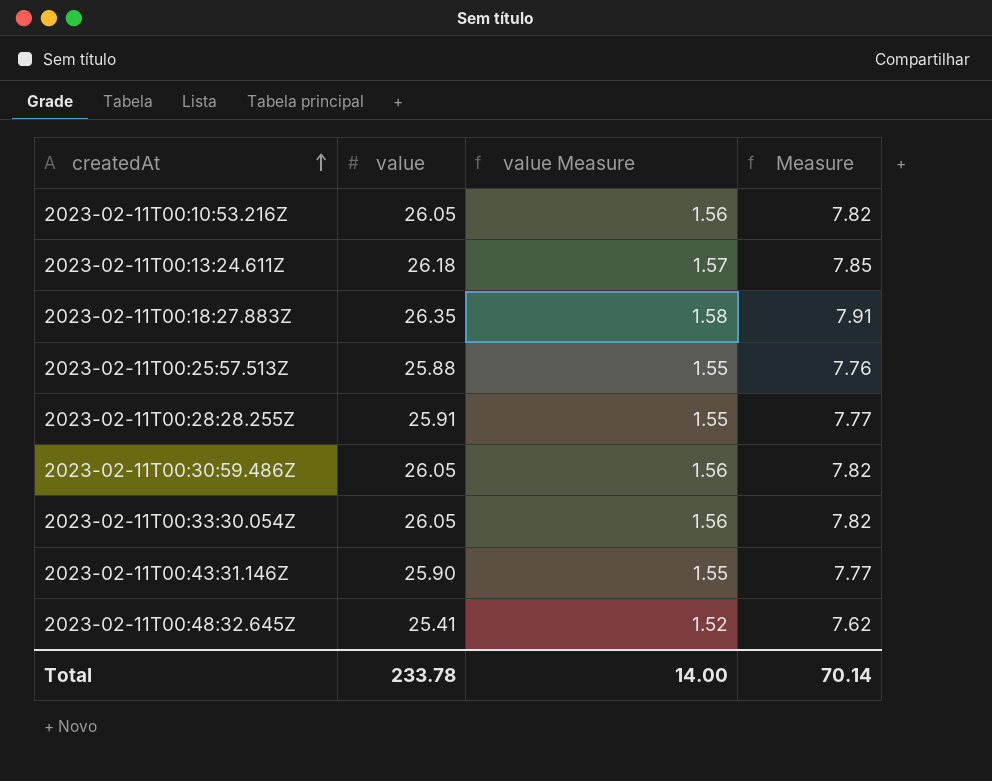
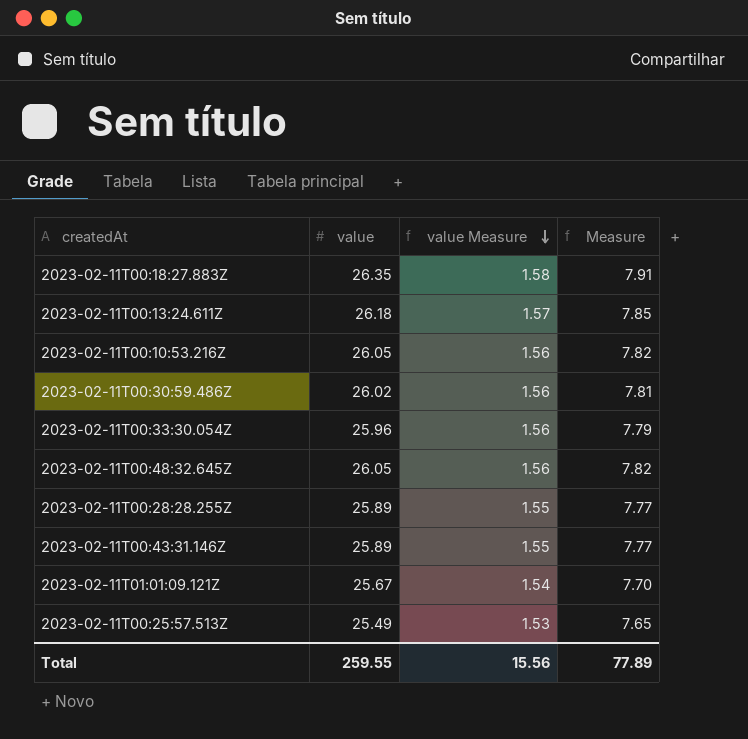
row order: createdAt ascending -> value Measure descending
2023-02-11T00:30:59.486Z | value: 26.05 -> 26.02
2023-02-11T00:30:59.486Z | Measure: 7.82 -> 7.81
2023-02-11T00:33:30.054Z | value: 26.05 -> 25.96
2023-02-11T00:33:30.054Z | Measure: 7.82 -> 7.79
2023-02-11T00:48:32.645Z | value: 25.41 -> 26.05
2023-02-11T00:48:32.645Z | value Measure: 1.52 -> 1.56
2023-02-11T00:48:32.645Z | Measure: 7.62 -> 7.82
2023-02-11T00:28:28.255Z | value: 25.91 -> 25.89
2023-02-11T00:43:31.146Z | value: 25.90 -> 25.89
row 2023-02-11T01:01:09.121Z: none -> 25.67 | 1.54 | 7.70
2023-02-11T00:25:57.513Z | value: 25.88 -> 25.49
2023-02-11T00:25:57.513Z | value Measure: 1.55 -> 1.53
2023-02-11T00:25:57.513Z | Measure: 7.76 -> 7.65
Total | value: 233.78 -> 259.55
Total | value Measure: 14.00 -> 15.56
Total | Measure: 70.14 -> 77.89

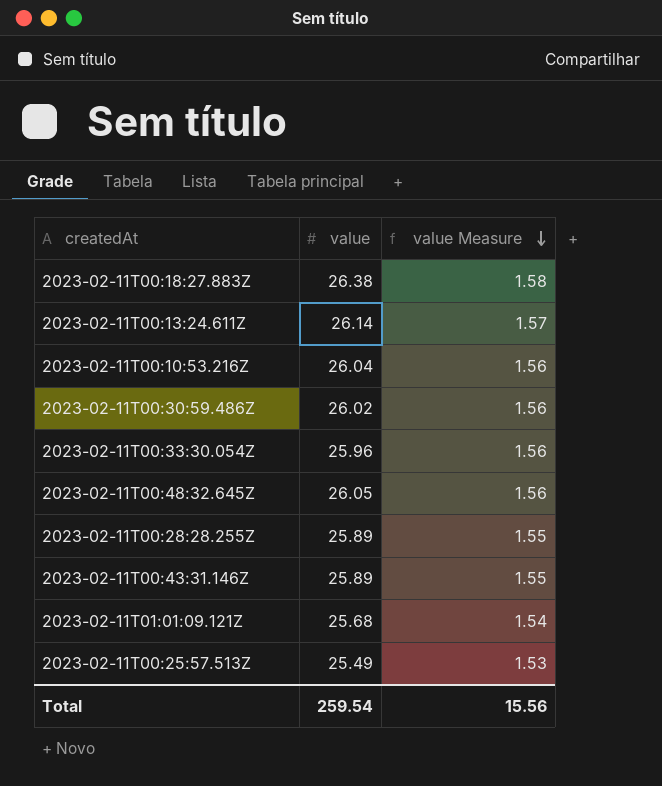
column Measure | formula: [value] * 0.3 -> none
2023-02-11T00:18:27.883Z | value: 26.35 -> 26.38
2023-02-11T00:13:24.611Z | value: 26.18 -> 26.14
2023-02-11T00:10:53.216Z | value: 26.05 -> 26.04
2023-02-11T01:01:09.121Z | value: 25.67 -> 25.68
Total | value: 259.55 -> 259.54

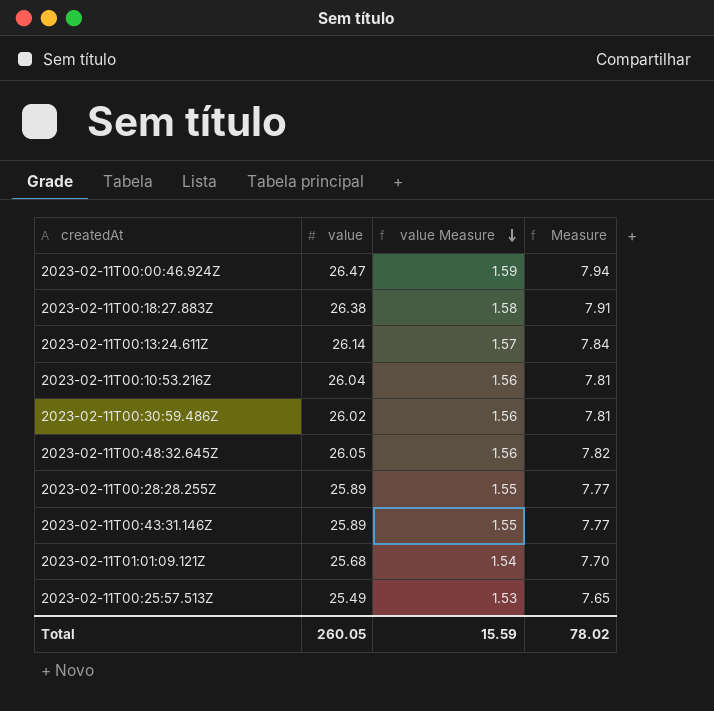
column Measure | formula: none -> [value] * 0.3
row 2023-02-11T00:33:30.054Z: 25.96 | 1.56 -> none
row 2023-02-11T00:00:46.924Z: none -> 26.47 | 1.59 | 7.94
Total | value: 259.54 -> 260.05
Total | value Measure: 15.56 -> 15.59

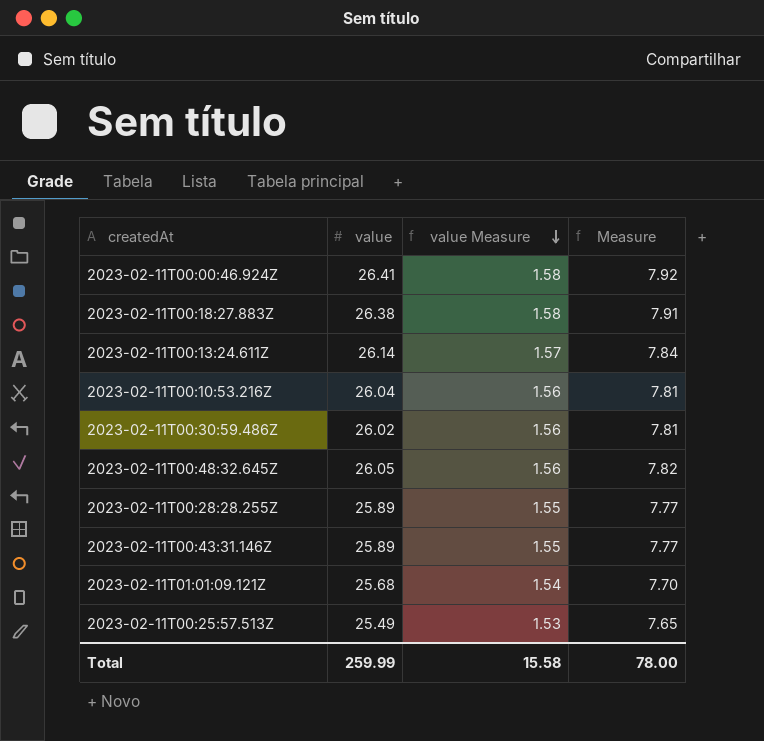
2023-02-11T00:00:46.924Z | value: 26.47 -> 26.41
2023-02-11T00:00:46.924Z | value Measure: 1.59 -> 1.58
2023-02-11T00:00:46.924Z | Measure: 7.94 -> 7.92
Total | value: 260.05 -> 259.99
Total | value Measure: 15.59 -> 15.58
Total | Measure: 78.02 -> 78.00

